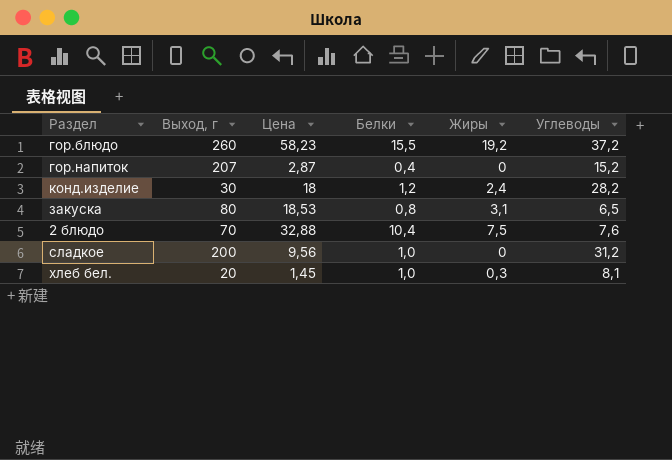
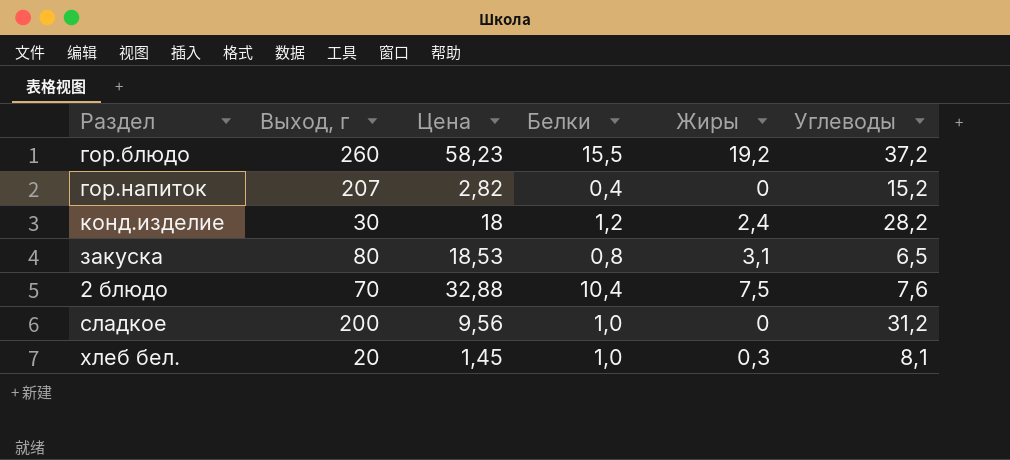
гор.напиток | Цена: 2,87 -> 2,82

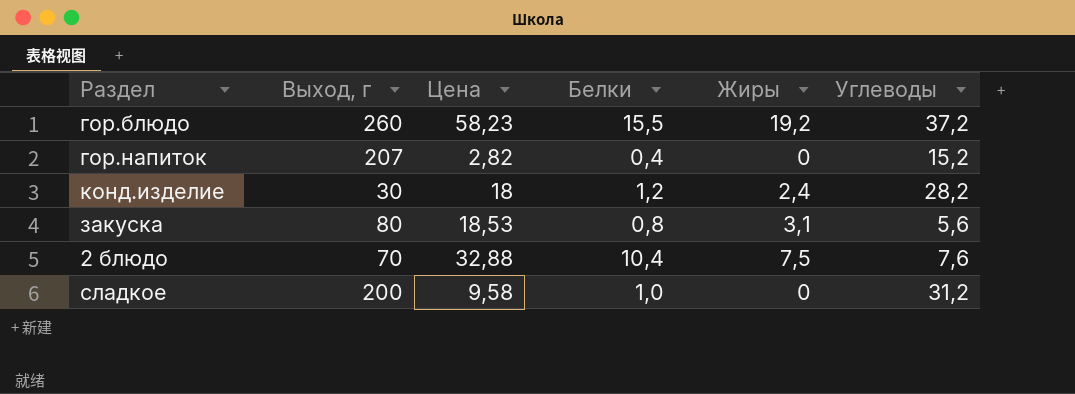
row хлеб бел.: 20 | 1,45 | 1,0 | 0,3 | 8,1 -> none
закуска | Углеводы: 6,5 -> 5,6
сладкое | Цена: 9,56 -> 9,58

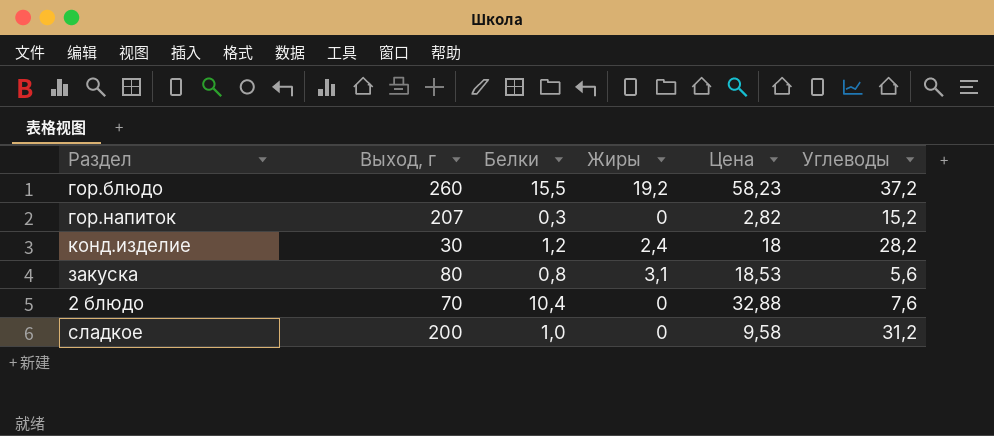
column Цена | position: 3 -> 5
гор.напиток | Белки: 0,4 -> 0,3
2 блюдо | Жиры: 7,5 -> 0

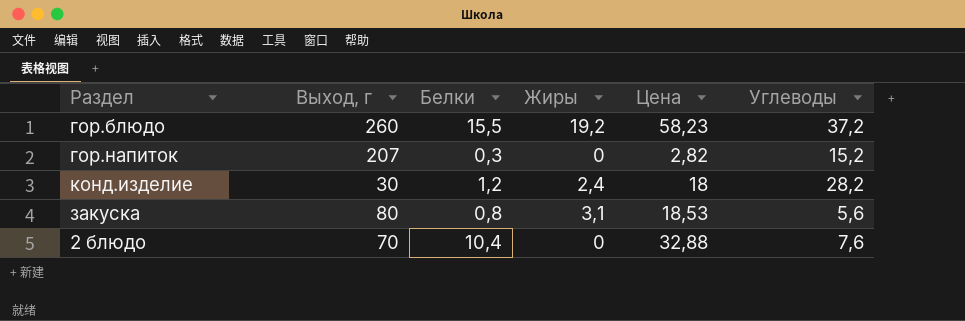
row сладкое: 200 | 1,0 | 0 | 9,58 | 31,2 -> none

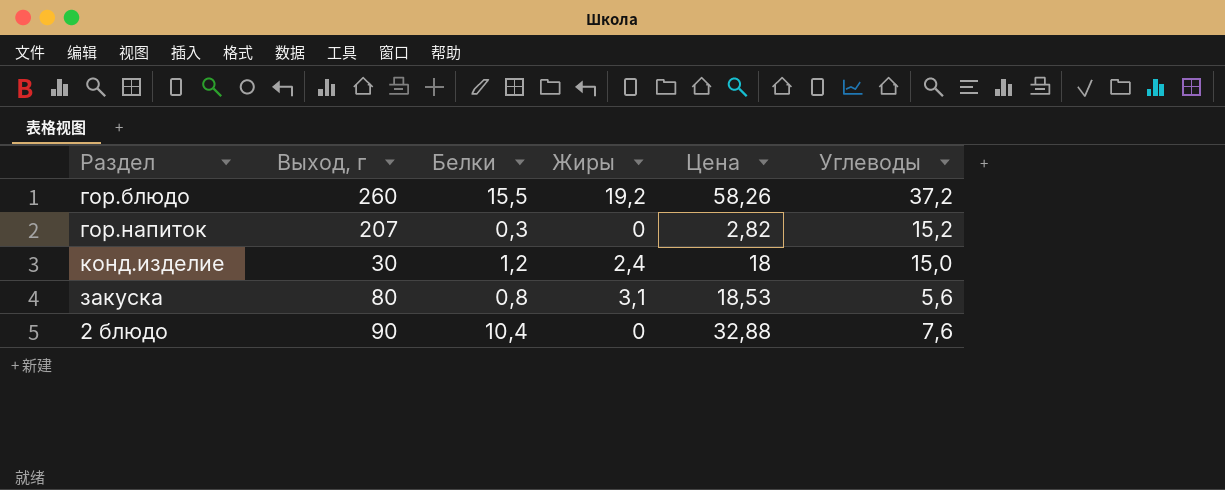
гор.блюдо | Цена: 58,23 -> 58,26
конд.изделие | Углеводы: 28,2 -> 15,0
2 блюдо | Выход, г: 70 -> 90

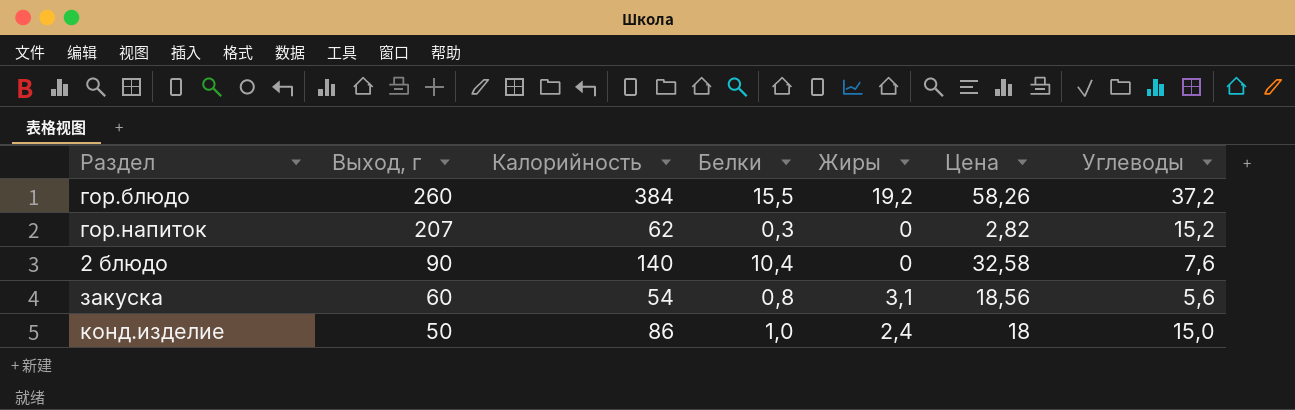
row order: none -> Выход, г descending
column Калорийность | position: none -> 3
2 блюдо | Цена: 32,88 -> 32,58
закуска | Выход, г: 80 -> 60
закуска | Цена: 18,53 -> 18,56
конд.изделие | Выход, г: 30 -> 50
конд.изделие | Белки: 1,2 -> 1,0

